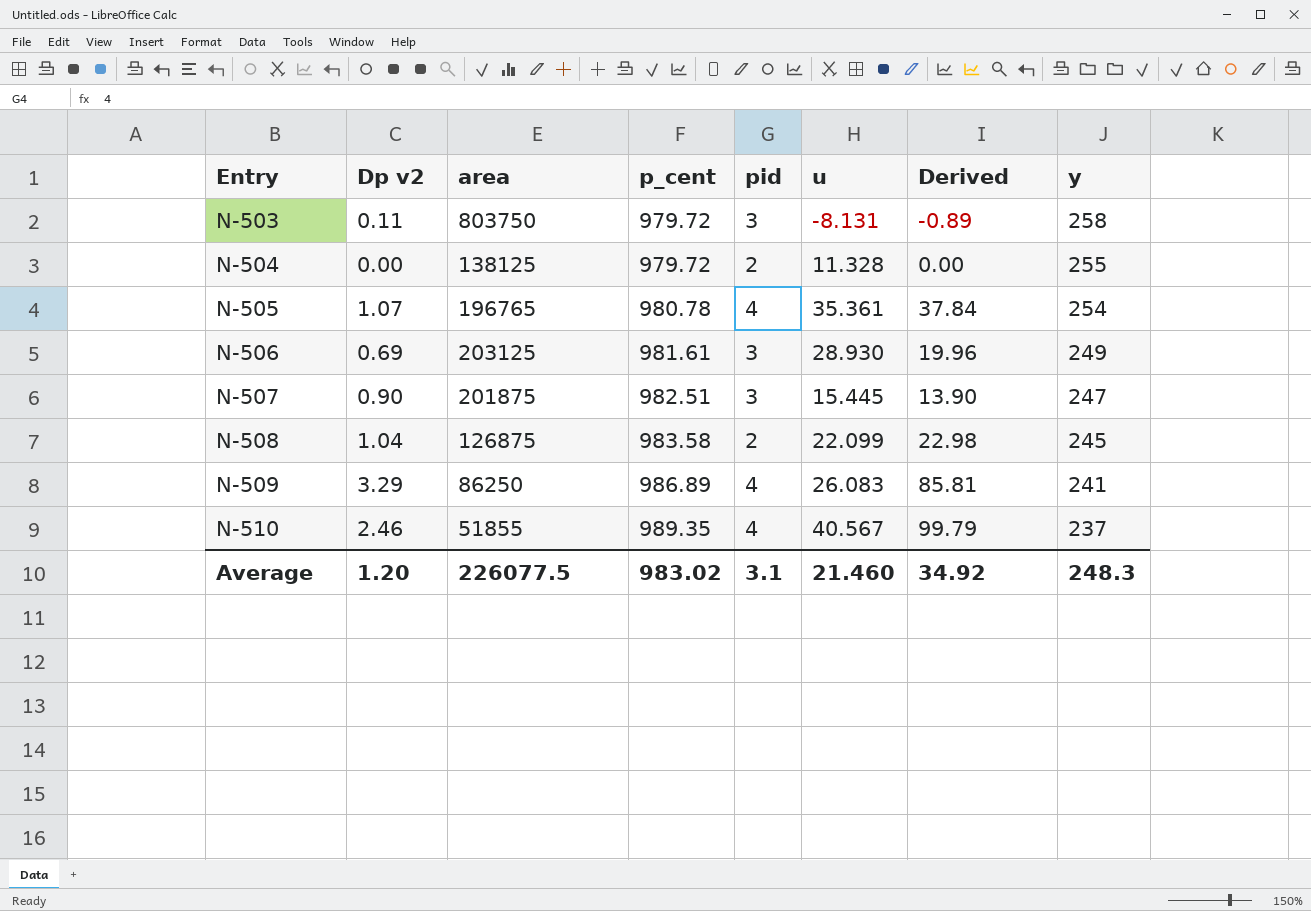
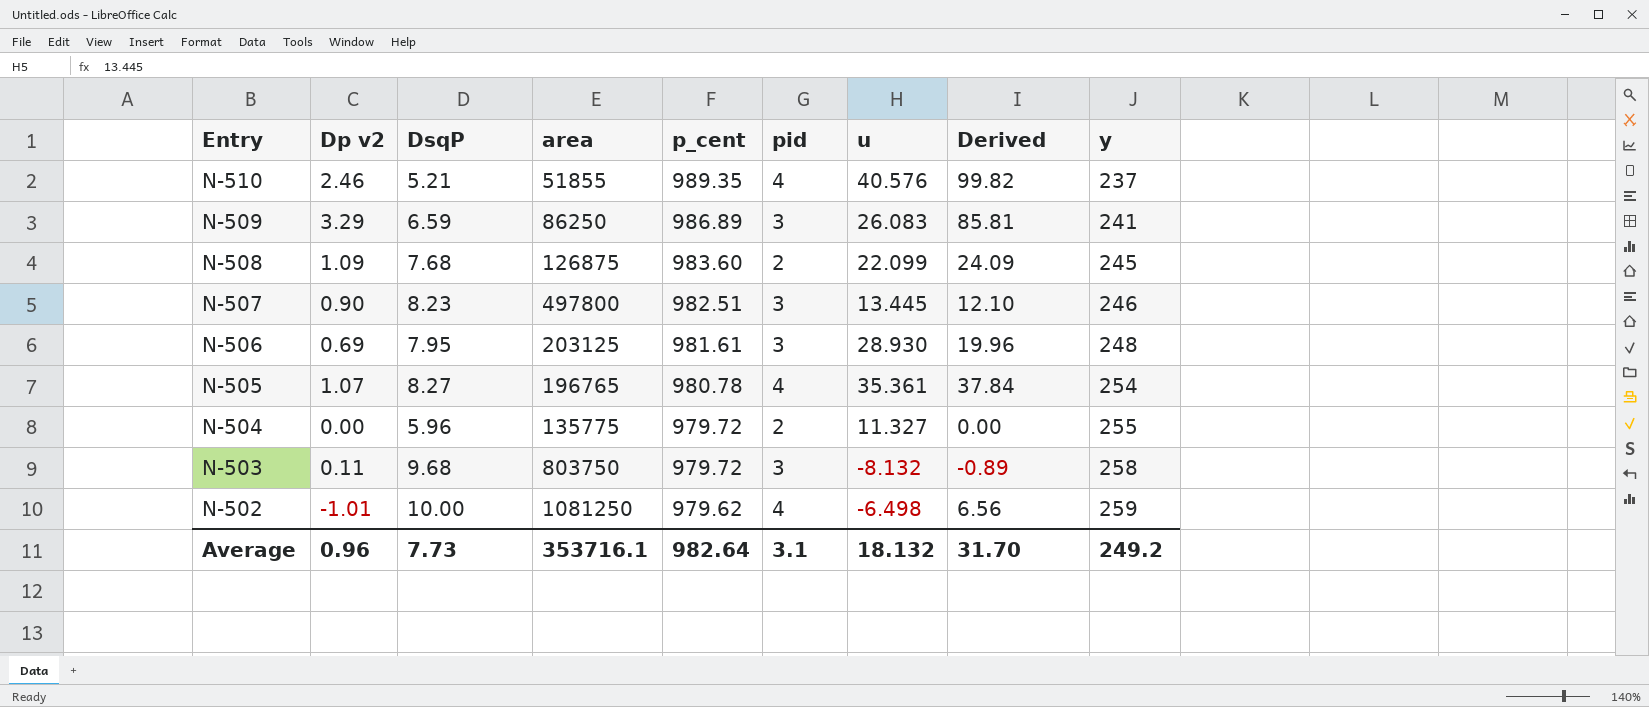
row order: Entry ascending -> Entry descending
column DsqP | position: none -> 3
N-510 | u: 40.567 -> 40.576
N-510 | Derived: 99.79 -> 99.82
N-509 | pid: 4 -> 3
N-508 | Dp v2: 1.04 -> 1.09
N-508 | p_cent: 983.58 -> 983.60
N-508 | Derived: 22.98 -> 24.09
N-507 | area: 201875 -> 497800
N-507 | u: 15.445 -> 13.445
N-507 | Derived: 13.90 -> 12.10
N-507 | y: 247 -> 246
N-506 | y: 249 -> 248
N-504 | area: 138125 -> 135775
N-504 | u: 11.328 -> 11.327
N-503 | u: -8.131 -> -8.132
row N-502: none -> -1.01 | 10.00 | 1081250 | 979.62 | 4 | -6.498 | 6.56 | 259
Average | Dp v2: 1.20 -> 0.96
Average | area: 226077.5 -> 353716.1
Average | p_cent: 983.02 -> 982.64
Average | u: 21.460 -> 18.132
Average | Derived: 34.92 -> 31.70
Average | y: 248.3 -> 249.2

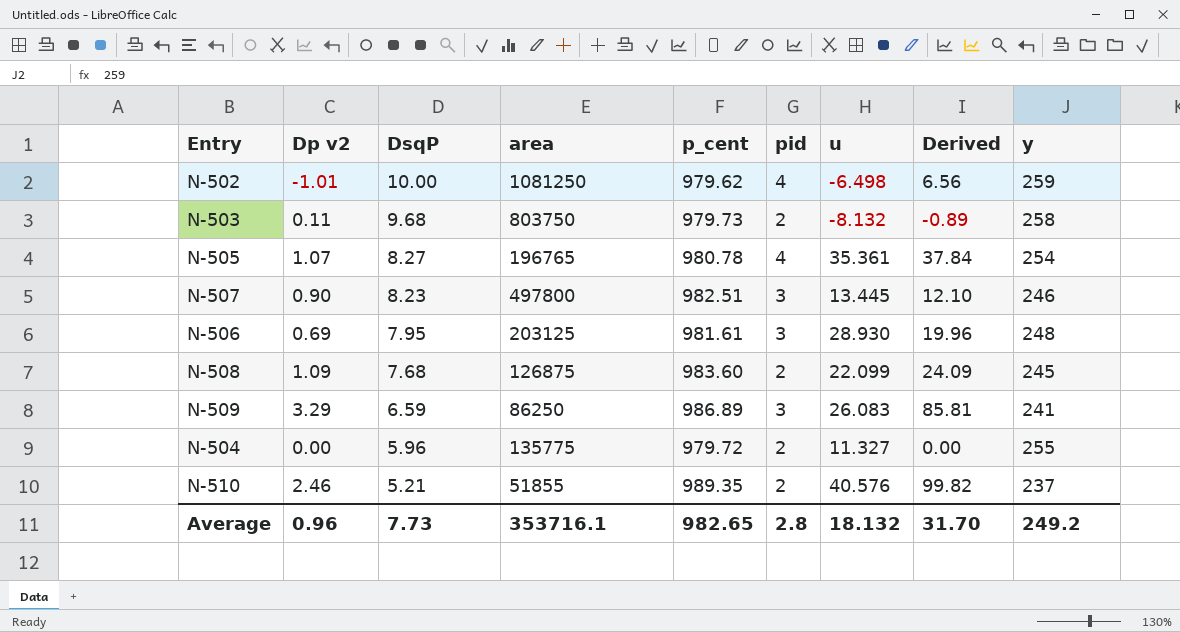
row order: Entry descending -> DsqP descending
N-503 | p_cent: 979.72 -> 979.73
N-503 | pid: 3 -> 2
N-510 | pid: 4 -> 2
Average | p_cent: 982.64 -> 982.65
Average | pid: 3.1 -> 2.8

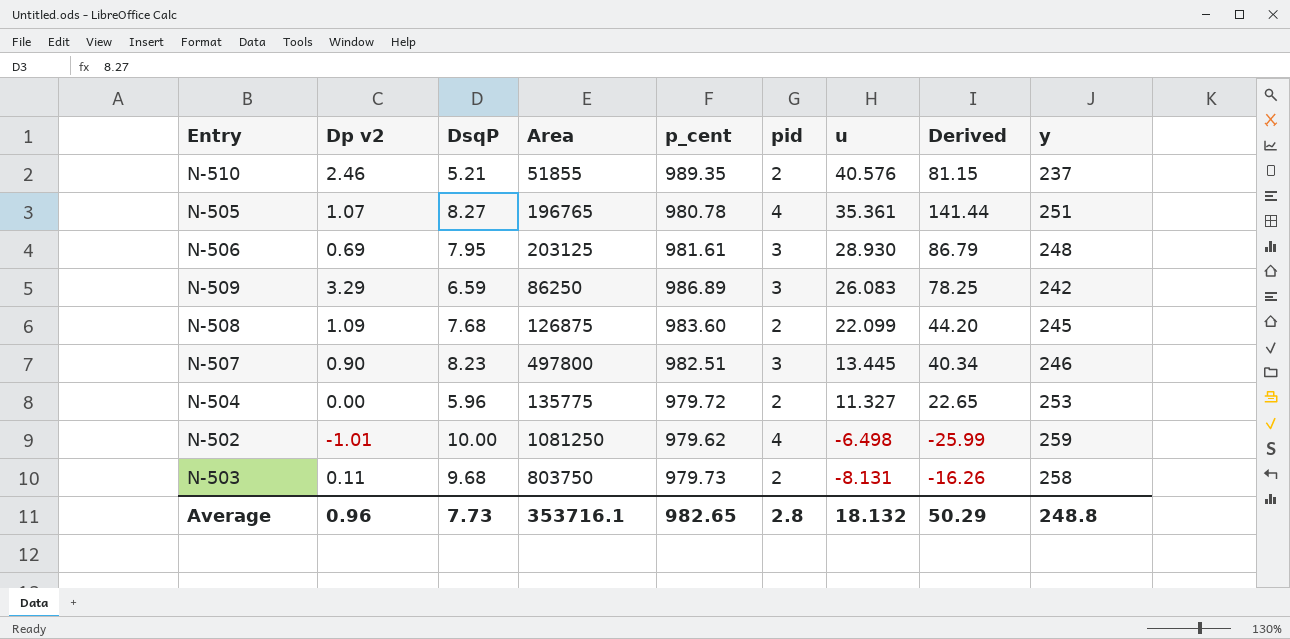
row order: DsqP descending -> u descending
column name: area -> Area
column Derived | formula: [Dp v2] * [u] -> [pid] * [u]
N-505 | y: 254 -> 251
N-509 | y: 241 -> 242
N-504 | y: 255 -> 253
N-503 | u: -8.132 -> -8.131
Average | Derived: 31.70 -> 50.29
Average | y: 249.2 -> 248.8

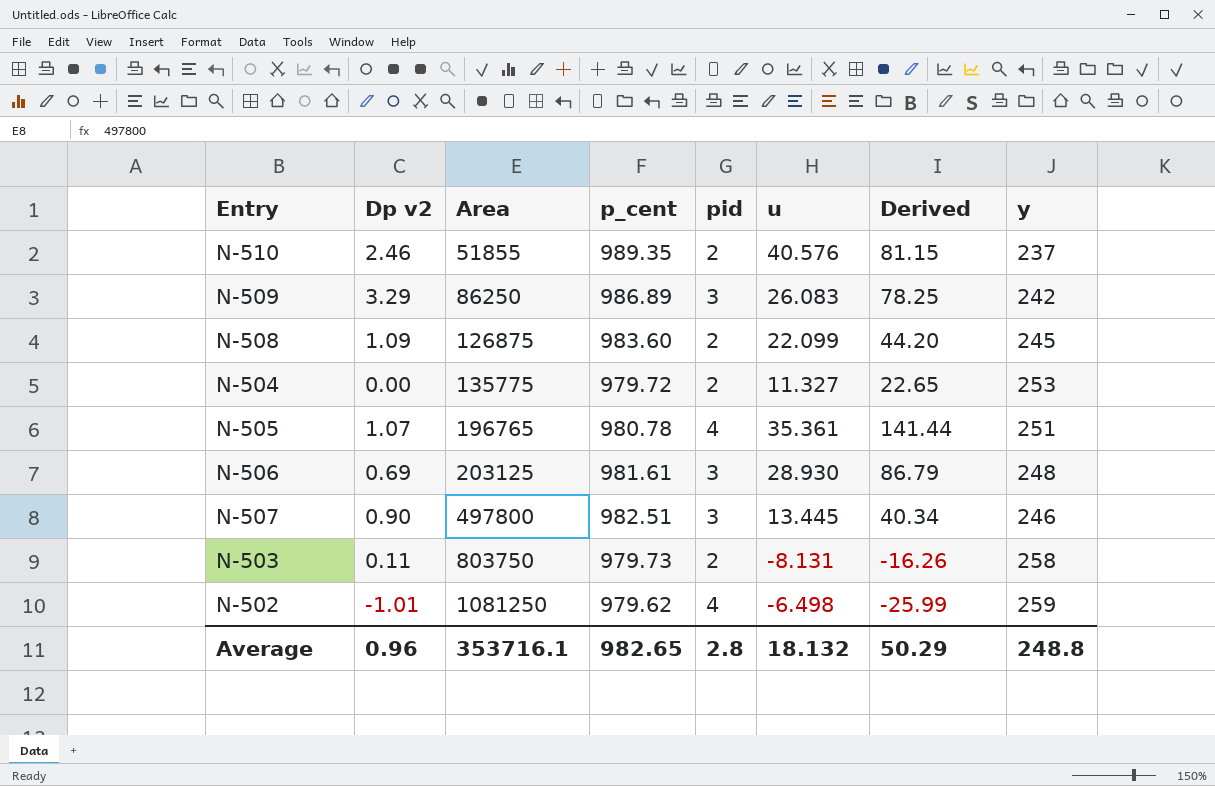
row order: u descending -> Area ascending
column DsqP | position: 3 -> none

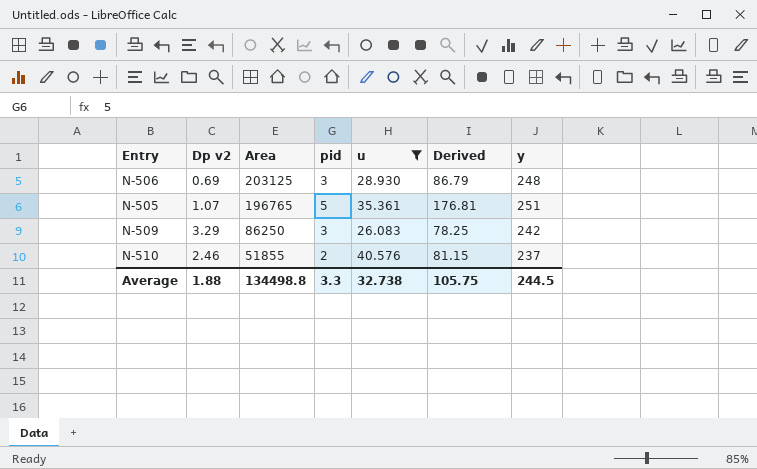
filter: none -> u >= 26.083
row order: Area ascending -> Area descending
column p_cent | position: 4 -> none
N-505 | pid: 4 -> 5
N-505 | Derived: 141.44 -> 176.81
Average | Dp v2: 0.96 -> 1.88
Average | Area: 353716.1 -> 134498.8
Average | pid: 2.8 -> 3.3
Average | u: 18.132 -> 32.738
Average | Derived: 50.29 -> 105.75
Average | y: 248.8 -> 244.5

